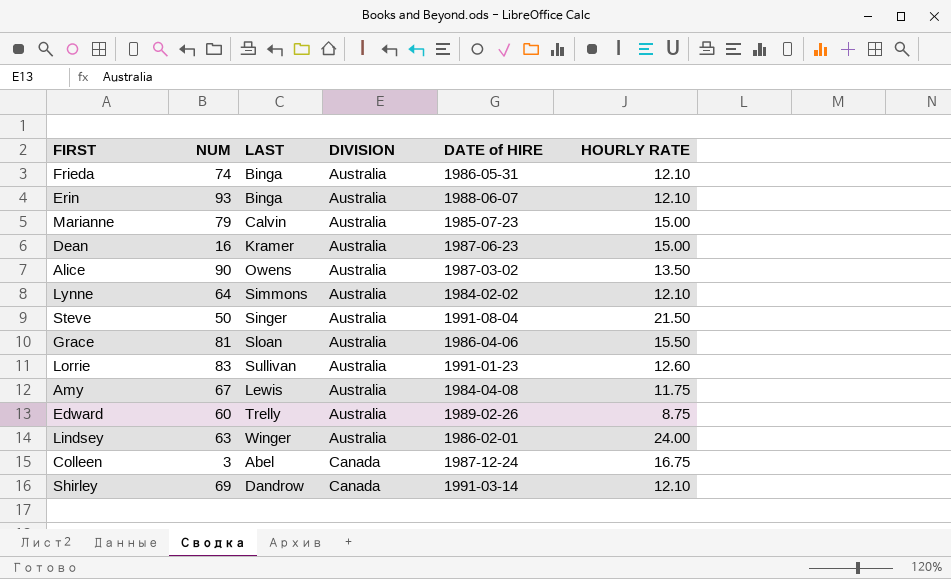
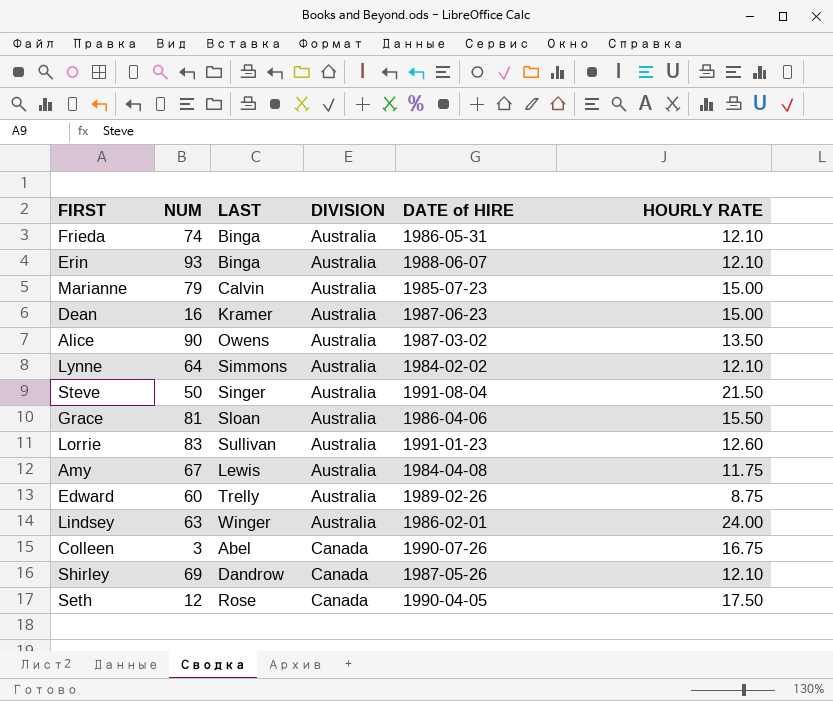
Colleen | DATE of HIRE: 1987-12-24 -> 1990-07-26
Shirley | DATE of HIRE: 1991-03-14 -> 1987-05-26
row Seth: none -> 12 | Rose | Canada | 1990-04-05 | 17.50

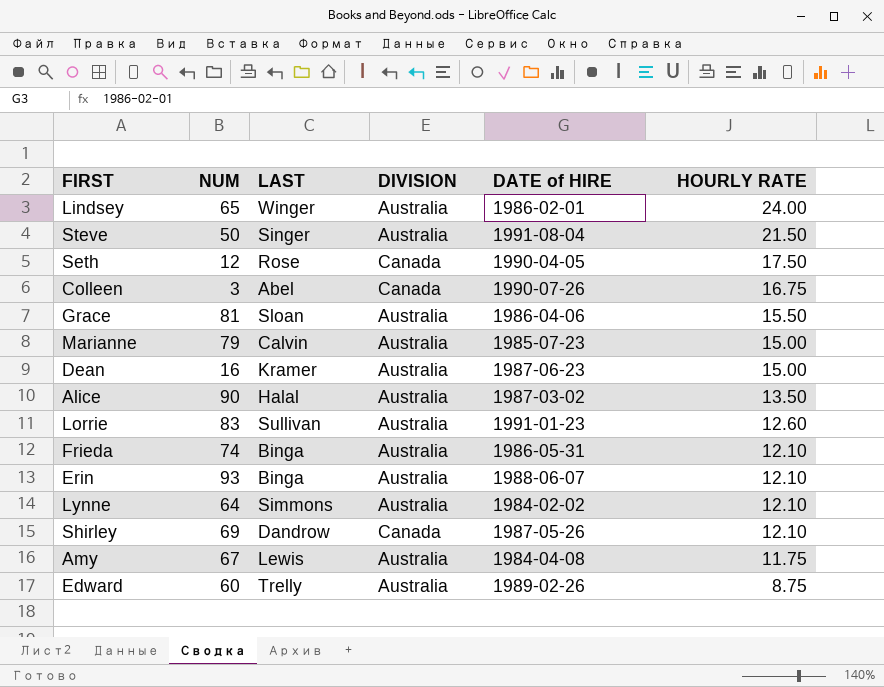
row order: DIVISION ascending -> HOURLY RATE descending
Lindsey | NUM: 63 -> 65
Alice | LAST: Owens -> Halal

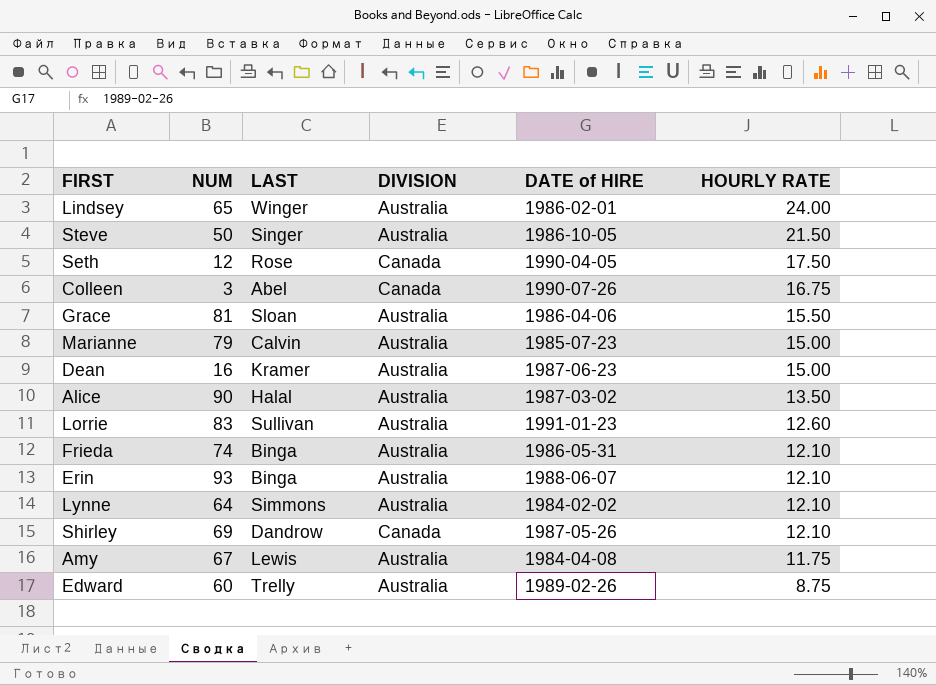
Steve | DATE of HIRE: 1991-08-04 -> 1986-10-05

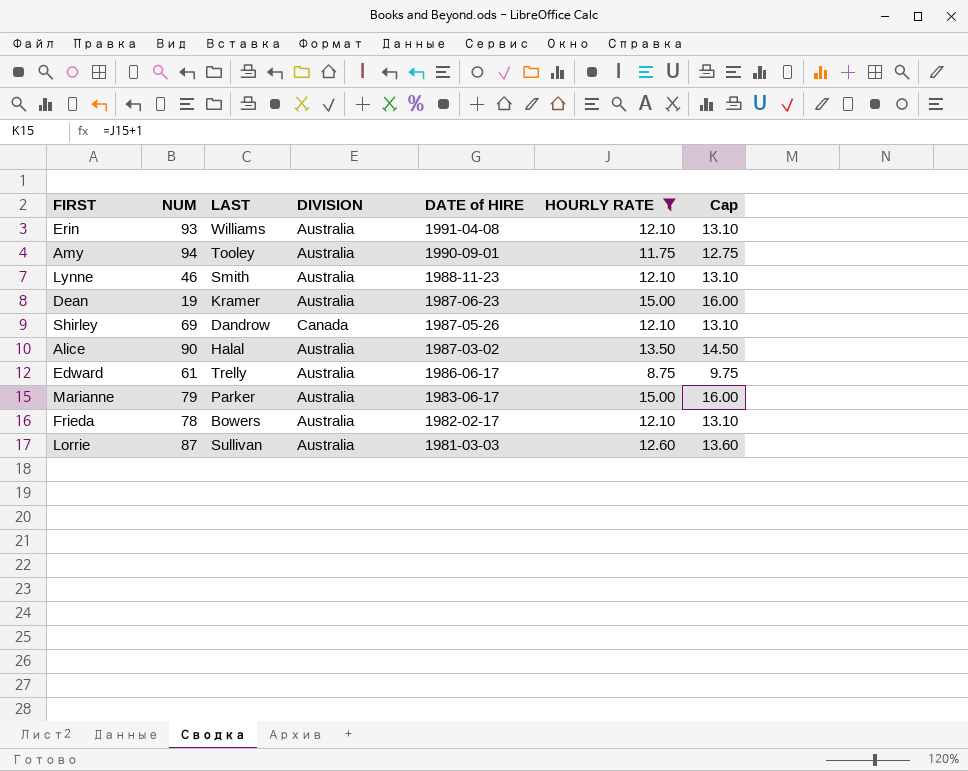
filter: none -> HOURLY RATE <= 15.00
row order: HOURLY RATE descending -> DATE of HIRE descending
column Cap | formula: none -> [HOURLY RATE] + 1
Erin | LAST: Binga -> Williams
Erin | DATE of HIRE: 1988-06-07 -> 1991-04-08
Amy | NUM: 67 -> 94
Amy | LAST: Lewis -> Tooley
Amy | DATE of HIRE: 1984-04-08 -> 1990-09-01
Lynne | NUM: 64 -> 46
Lynne | LAST: Simmons -> Smith
Lynne | DATE of HIRE: 1984-02-02 -> 1988-11-23
Dean | NUM: 16 -> 19
Edward | NUM: 60 -> 61
Edward | DATE of HIRE: 1989-02-26 -> 1986-06-17
Marianne | LAST: Calvin -> Parker
Marianne | DATE of HIRE: 1985-07-23 -> 1983-06-17
Frieda | NUM: 74 -> 78
Frieda | LAST: Binga -> Bowers
Frieda | DATE of HIRE: 1986-05-31 -> 1982-02-17
Lorrie | NUM: 83 -> 87
Lorrie | DATE of HIRE: 1991-01-23 -> 1981-03-03

